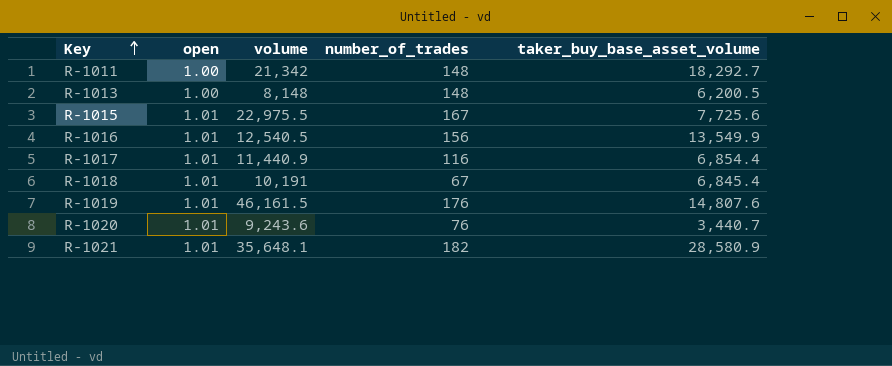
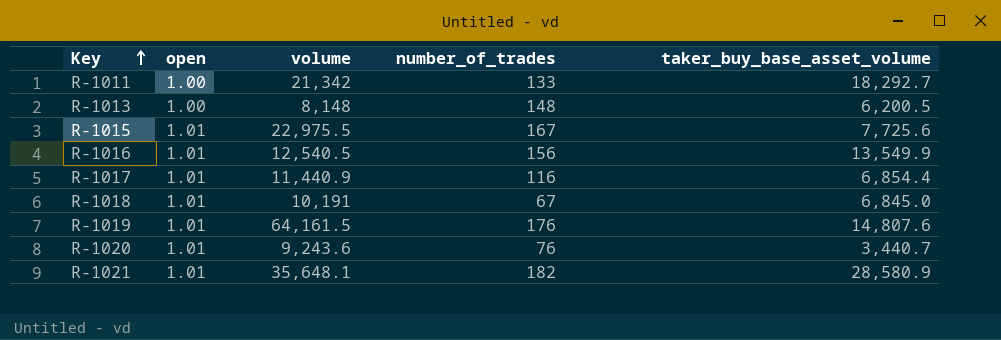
R-1011 | number_of_trades: 148 -> 133
R-1018 | taker_buy_base_asset_volume: 6,845.4 -> 6,845.0
R-1019 | volume: 46,161.5 -> 64,161.5

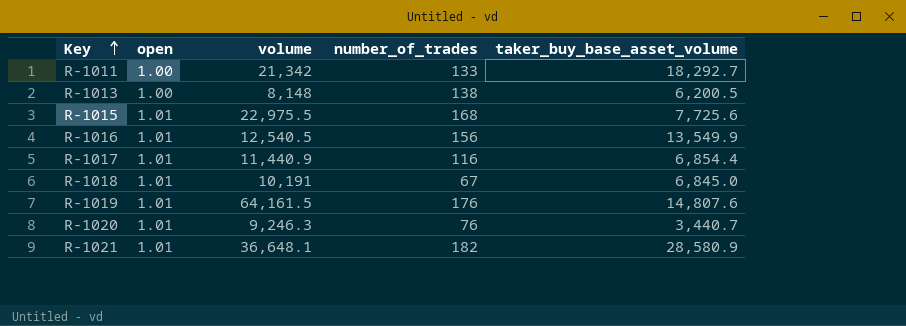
R-1013 | number_of_trades: 148 -> 138
R-1015 | number_of_trades: 167 -> 168
R-1020 | volume: 9,243.6 -> 9,246.3
R-1021 | volume: 35,648.1 -> 36,648.1

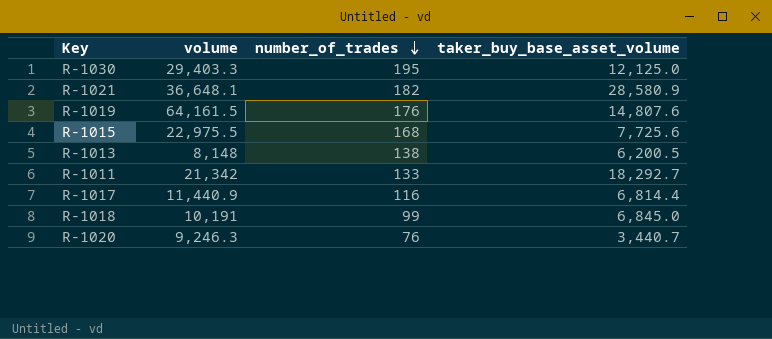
row order: Key ascending -> number_of_trades descending
column open | position: 2 -> none
row R-1016: 1.01 | 12,540.5 | 156 | 13,549.9 -> none
row R-1030: none -> 29,403.3 | 195 | 12,125.0
R-1017 | taker_buy_base_asset_volume: 6,854.4 -> 6,814.4
R-1018 | number_of_trades: 67 -> 99

